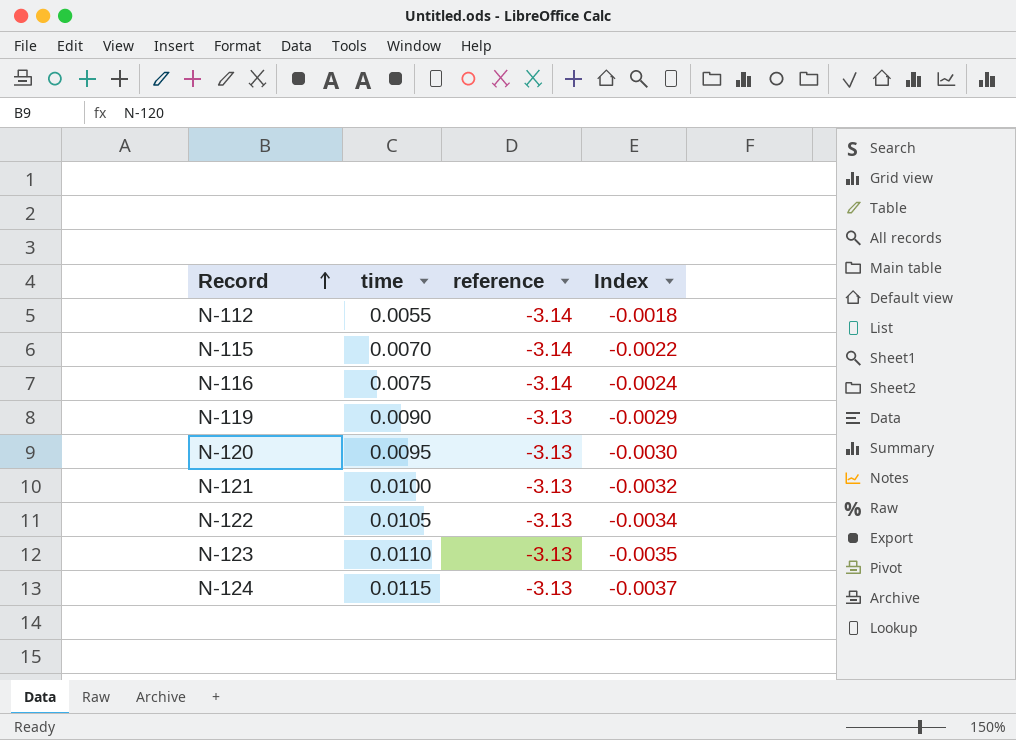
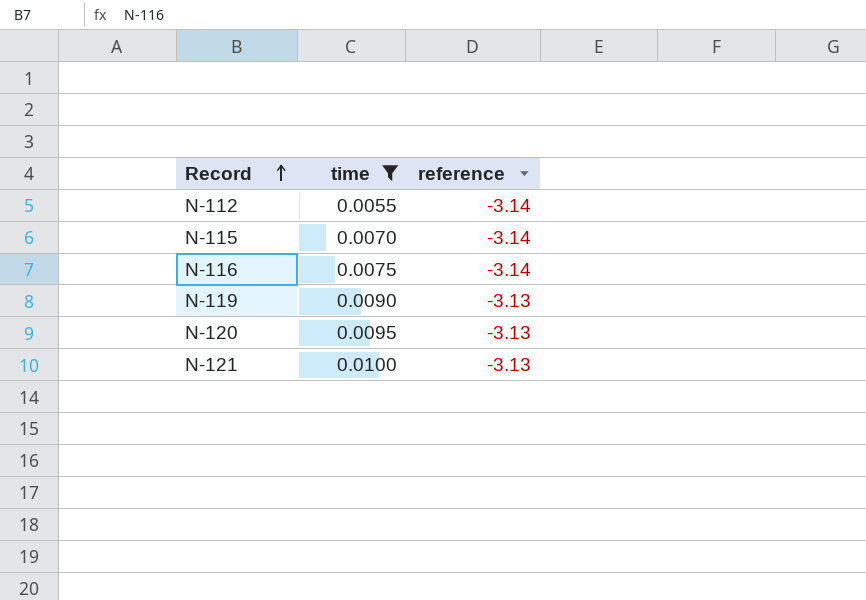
filter: none -> time <= 0.0100
column Index | formula: [time] / [reference] -> none

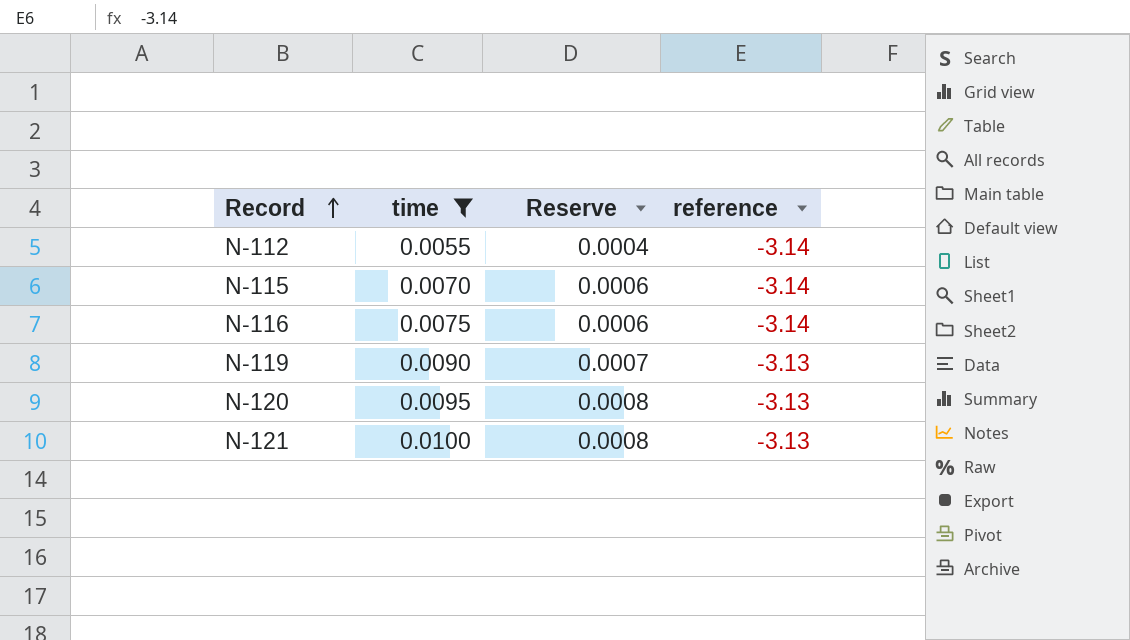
column Reserve | formula: none -> [time] * 0.08

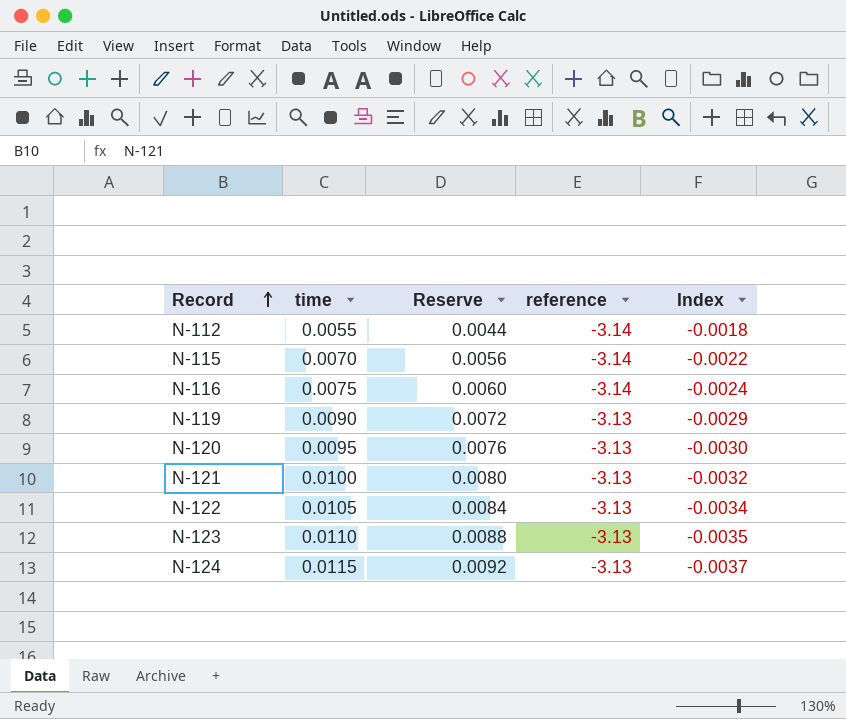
filter: time <= 0.0100 -> none
column Reserve | formula: [time] * 0.08 -> [time] * 0.8
column Index | formula: none -> [time] / [reference]

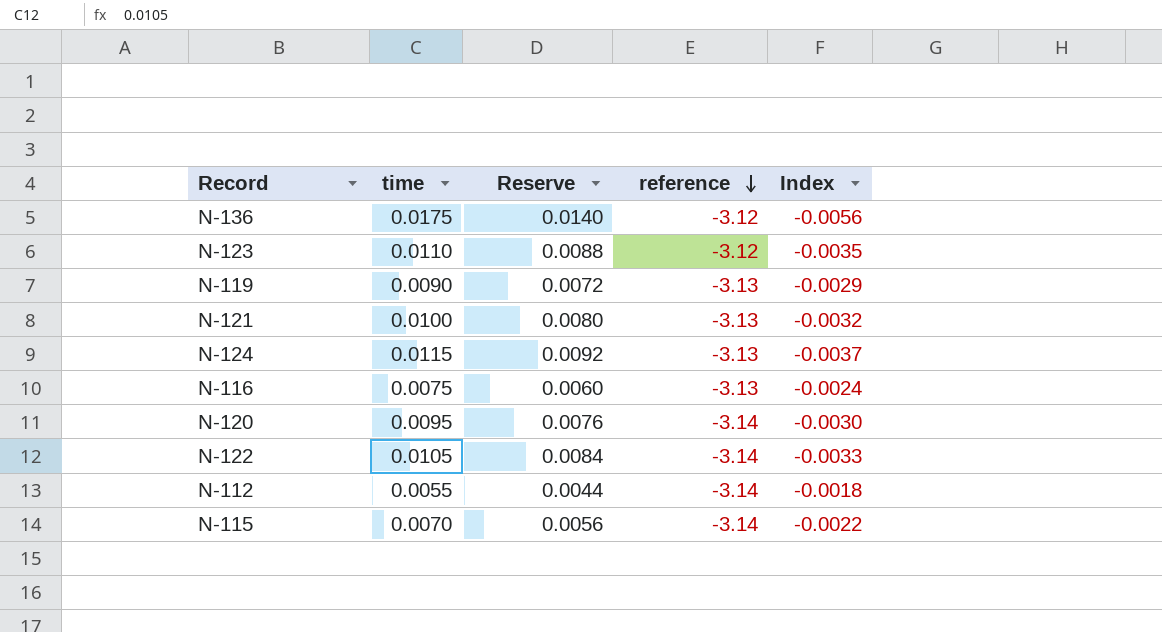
row order: Record ascending -> reference descending
row N-136: none -> 0.0175 | 0.0140 | -3.12 | -0.0056
N-123 | reference: -3.13 -> -3.12
N-116 | reference: -3.14 -> -3.13
N-120 | reference: -3.13 -> -3.14
N-122 | reference: -3.13 -> -3.14
N-122 | Index: -0.0034 -> -0.0033

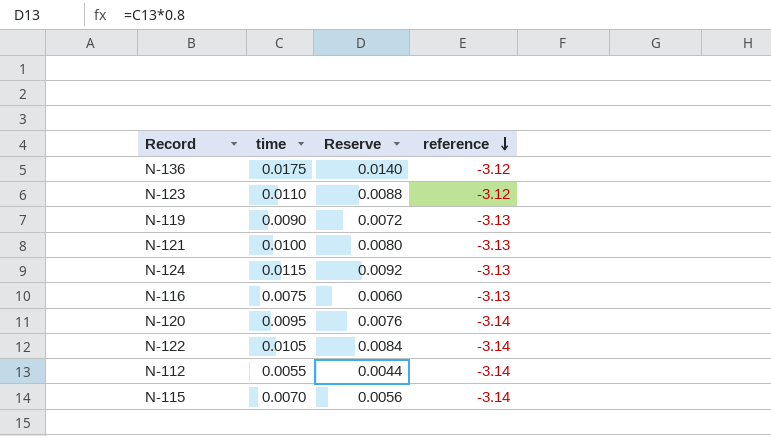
column Index | formula: [time] / [reference] -> none

